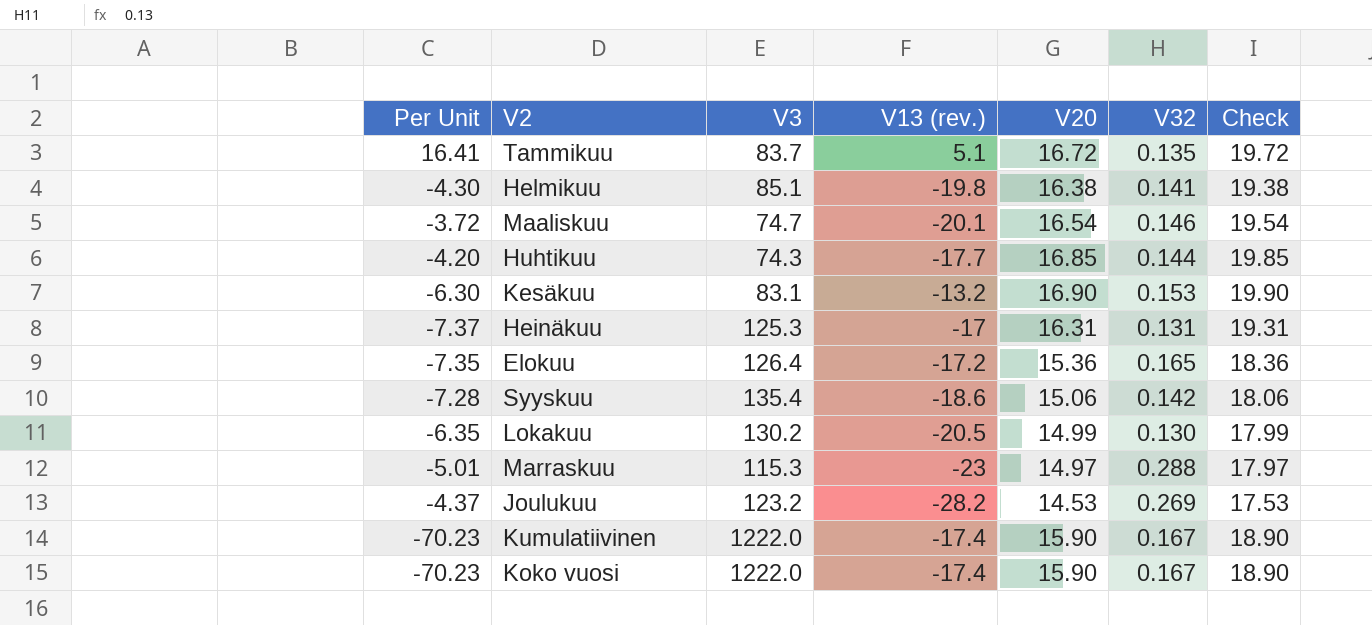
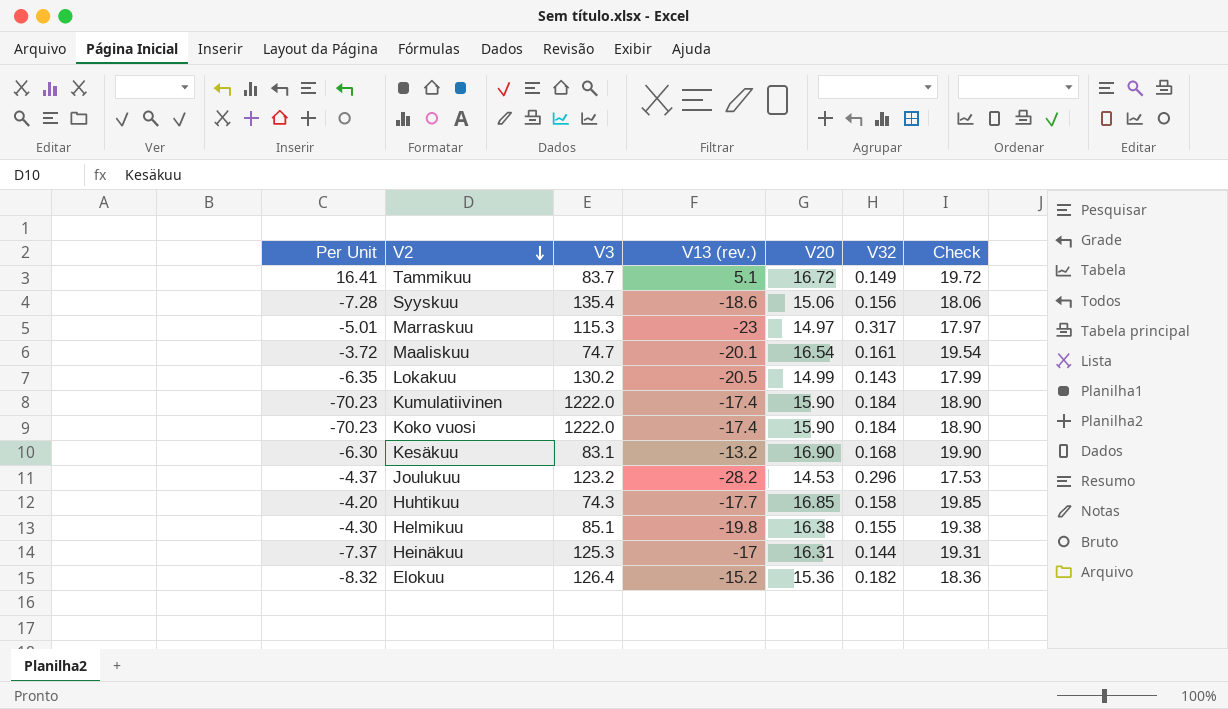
row order: none -> V2 descending
Tammikuu | V32: 0.135 -> 0.149
Syyskuu | V32: 0.142 -> 0.156
Marraskuu | V32: 0.288 -> 0.317
Maaliskuu | V32: 0.146 -> 0.161
Lokakuu | V32: 0.130 -> 0.143
Kumulatiivinen | V32: 0.167 -> 0.184
Koko vuosi | V32: 0.167 -> 0.184
Kesäkuu | V32: 0.153 -> 0.168
Joulukuu | V32: 0.269 -> 0.296
Huhtikuu | V32: 0.144 -> 0.158
Helmikuu | V32: 0.141 -> 0.155
Heinäkuu | V32: 0.131 -> 0.144
Elokuu | Per Unit: -7.35 -> -8.32
Elokuu | V13 (rev.): -17.2 -> -15.2
Elokuu | V32: 0.165 -> 0.182

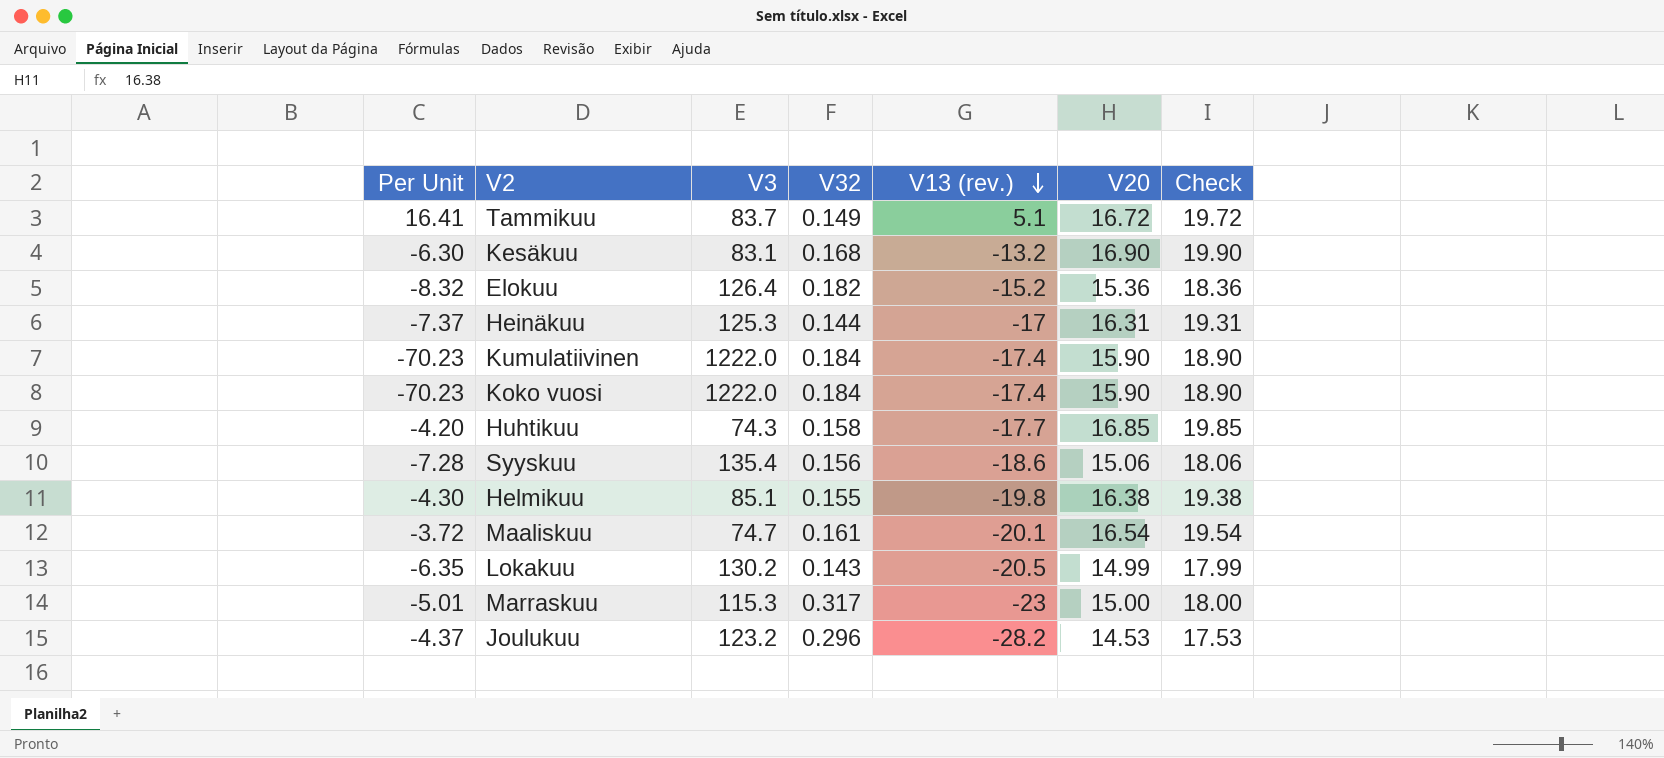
row order: V2 descending -> V13 (rev.) descending
column V32 | position: 6 -> 4
Marraskuu | V20: 14.97 -> 15.00
Marraskuu | Check: 17.97 -> 18.00

